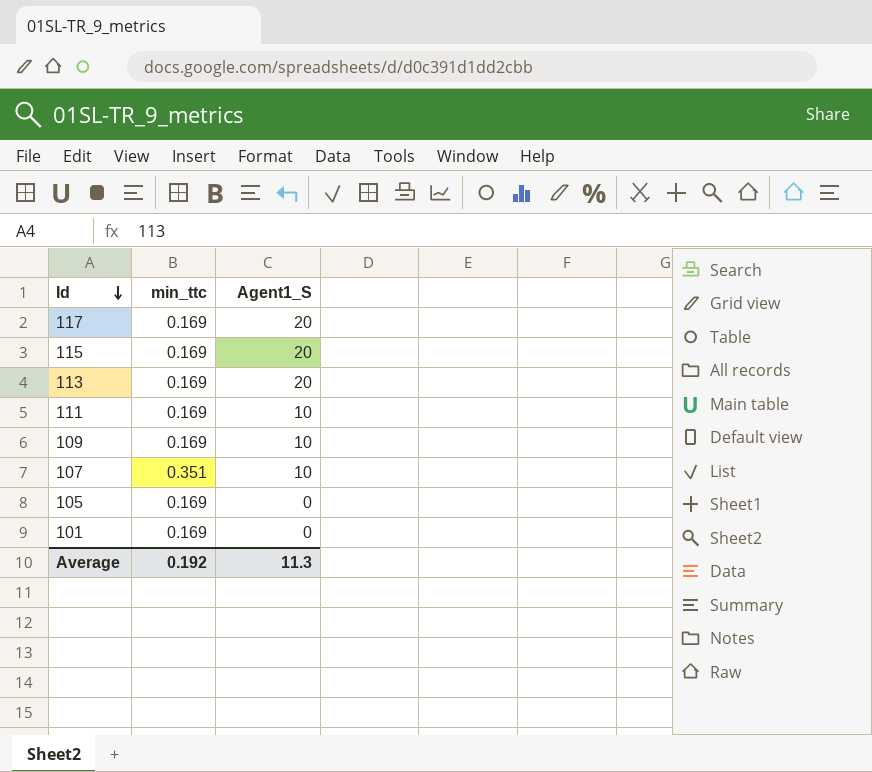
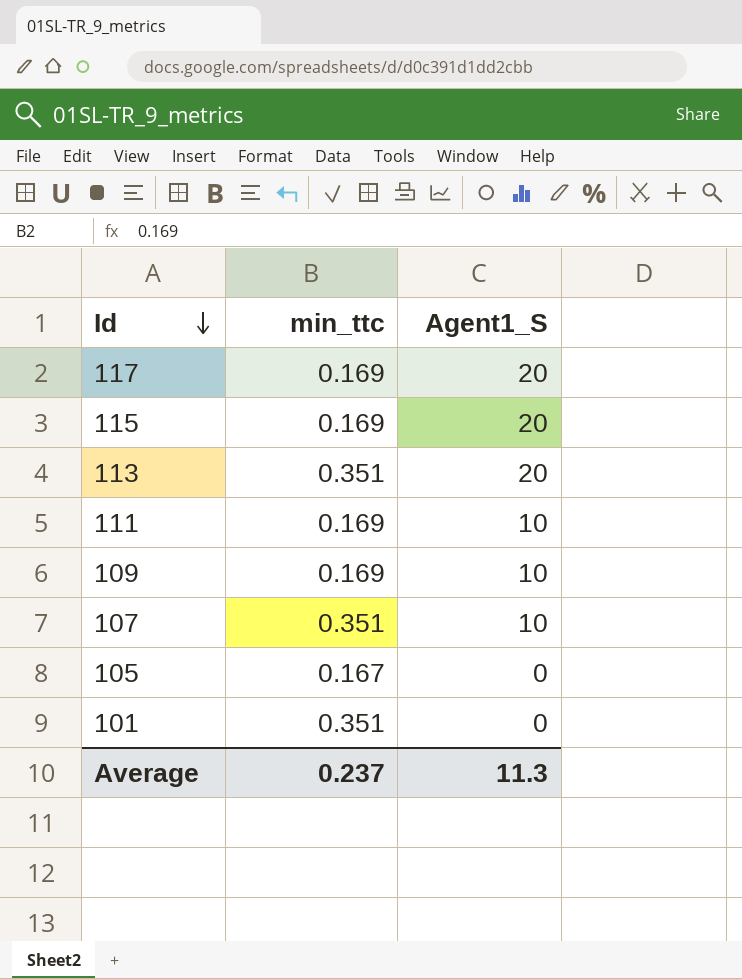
113 | min_ttc: 0.169 -> 0.351
105 | min_ttc: 0.169 -> 0.167
101 | min_ttc: 0.169 -> 0.351
Average | min_ttc: 0.192 -> 0.237

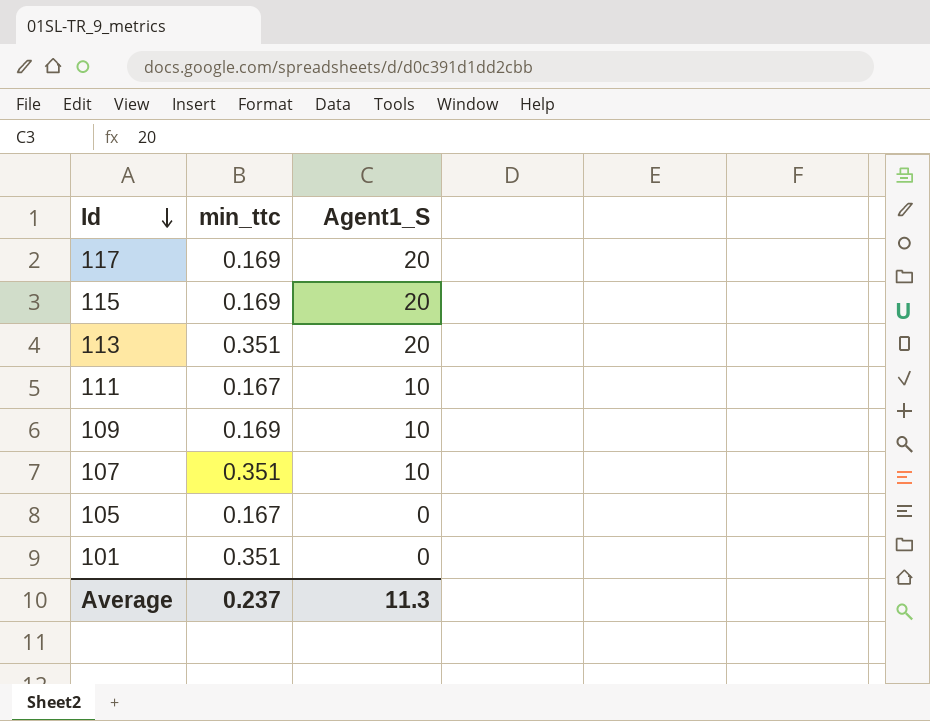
111 | min_ttc: 0.169 -> 0.167

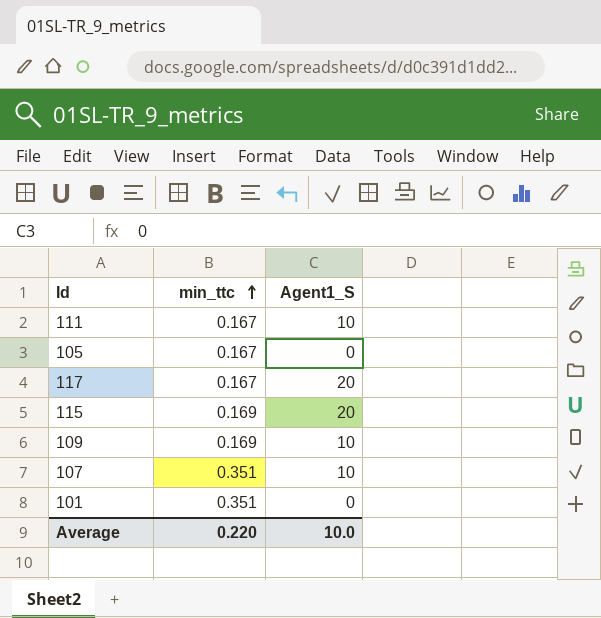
row order: Id descending -> min_ttc ascending
row 113: 0.351 | 20 -> none
117 | min_ttc: 0.169 -> 0.167
Average | min_ttc: 0.237 -> 0.220
Average | Agent1_S: 11.3 -> 10.0

